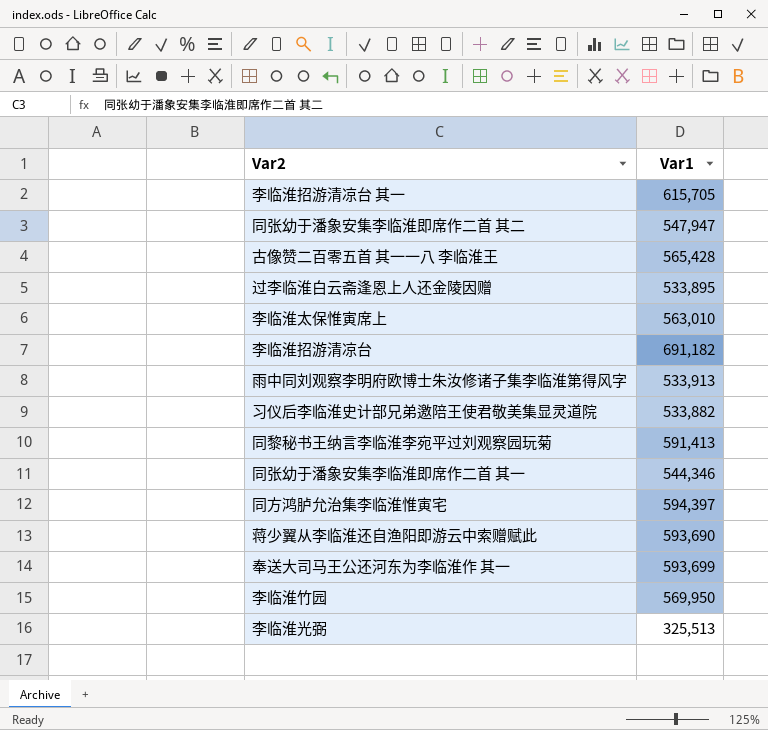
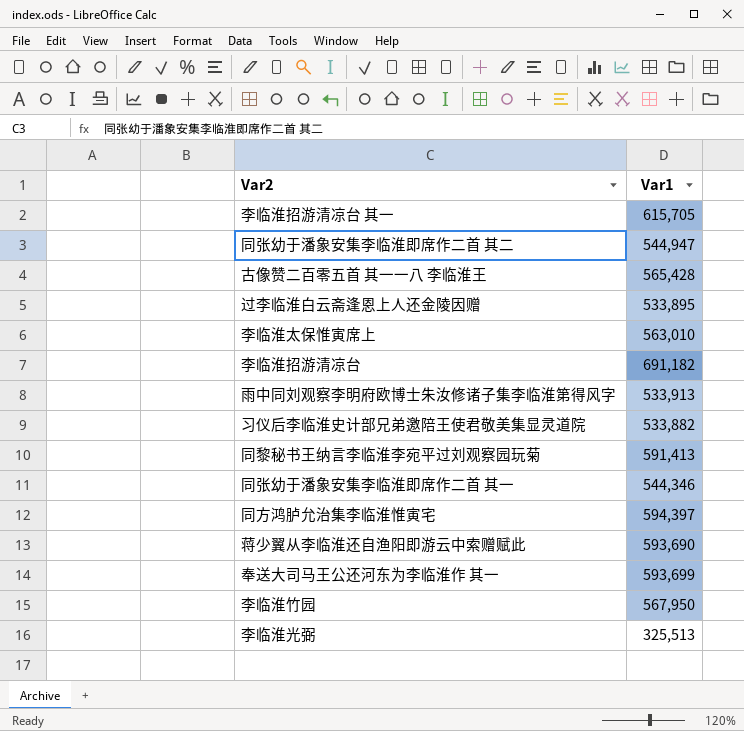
同张幼于潘象安集李临淮即席作二首 其二 | Var1: 547,947 -> 544,947
李临淮竹园 | Var1: 569,950 -> 567,950

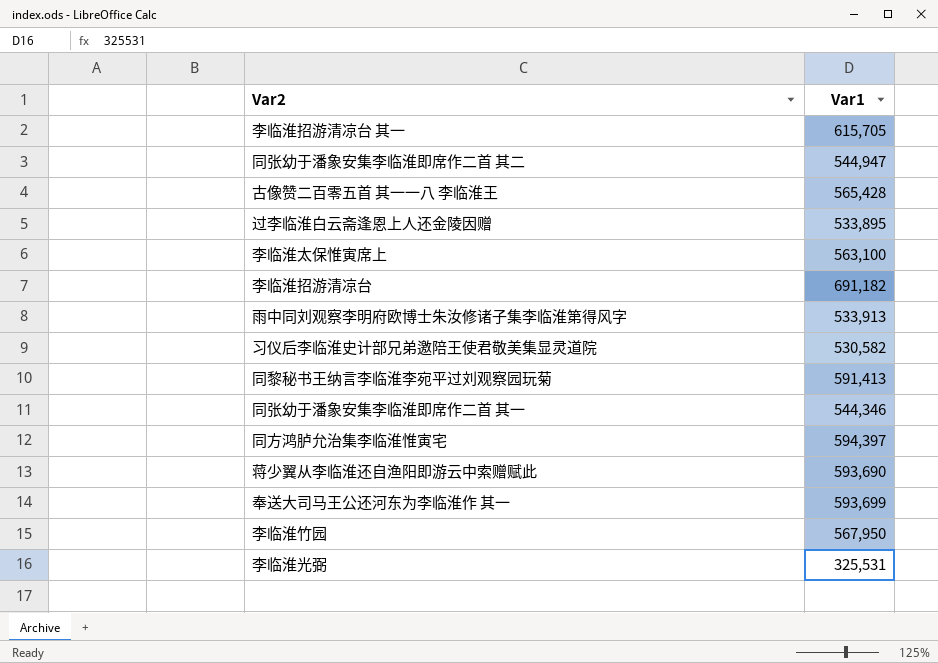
李临淮太保惟寅席上 | Var1: 563,010 -> 563,100
习仪后李临淮史计部兄弟邀陪王使君敬美集显灵道院 | Var1: 533,882 -> 530,582
李临淮光弼 | Var1: 325,513 -> 325,531

